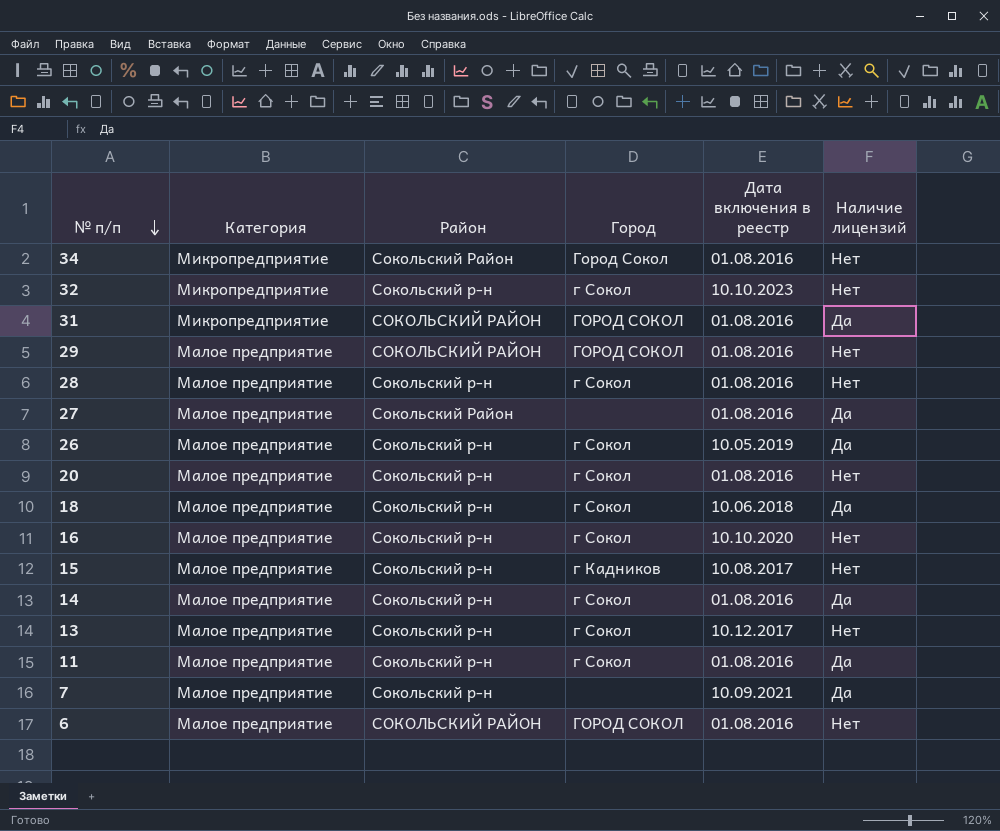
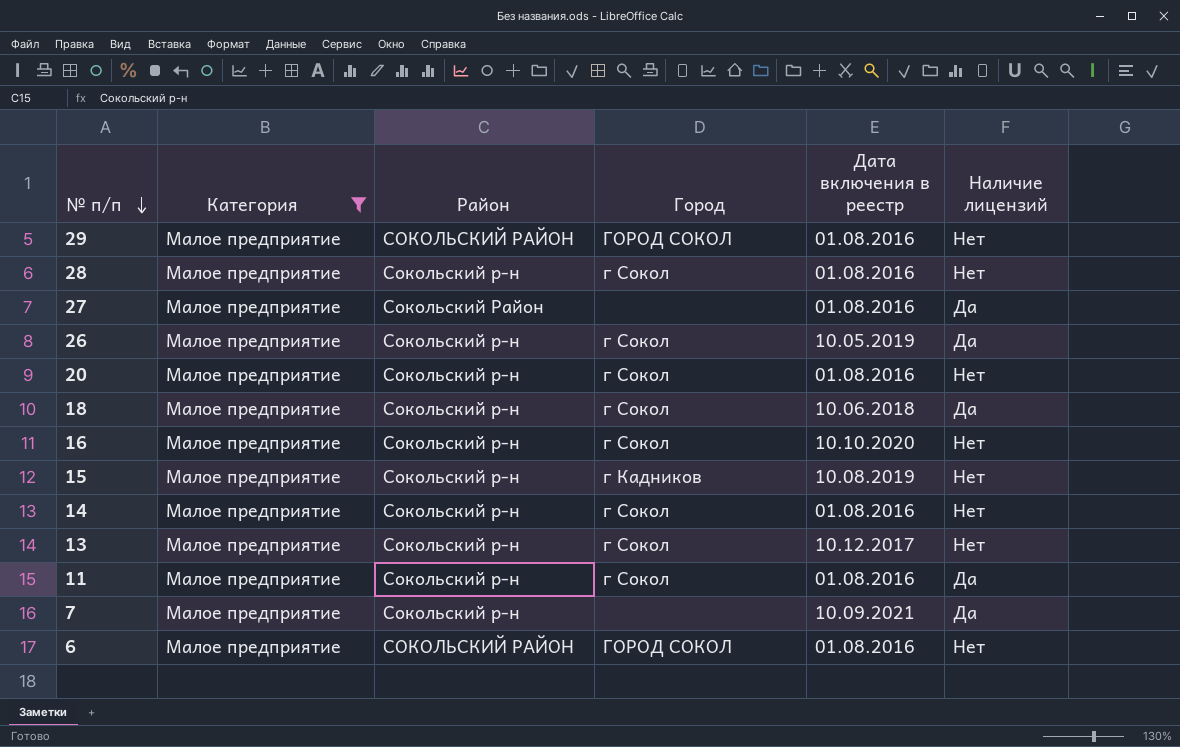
filter: none -> Категория = Малое предприятие
15 | Дата включения в реестр: 10.08.2017 -> 10.08.2019
14 | Наличие лицензий: Да -> Нет

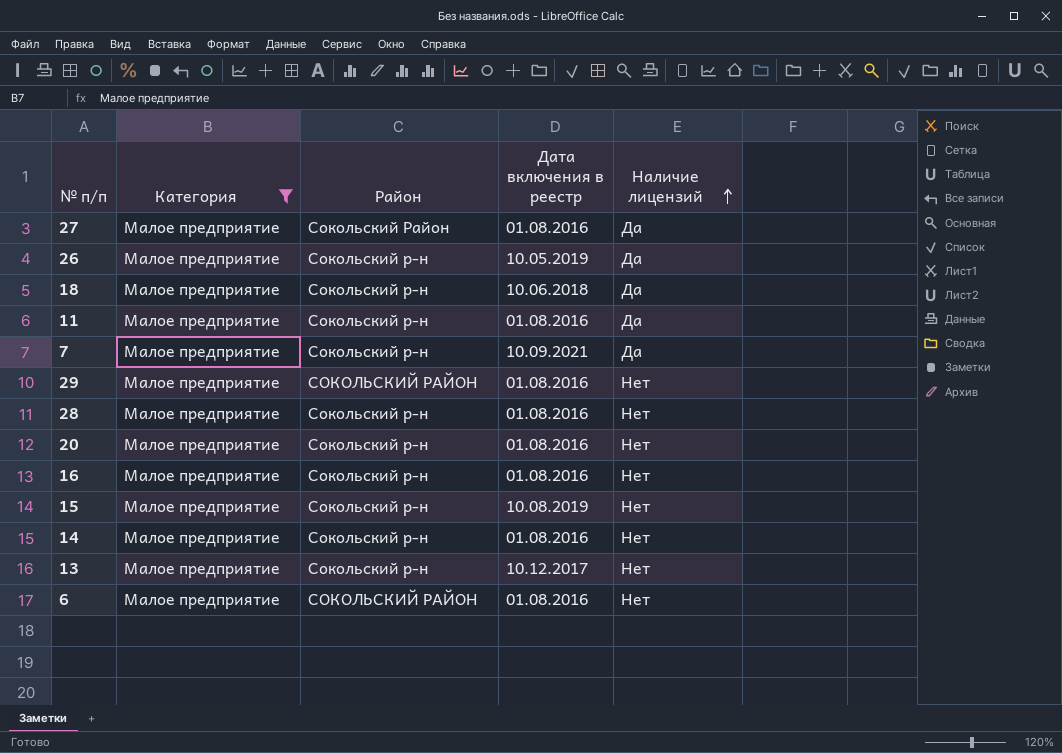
row order: № п/п descending -> Наличие лицензий ascending
column Город | position: 4 -> none
16 | Дата включения в реестр: 10.10.2020 -> 01.08.2016

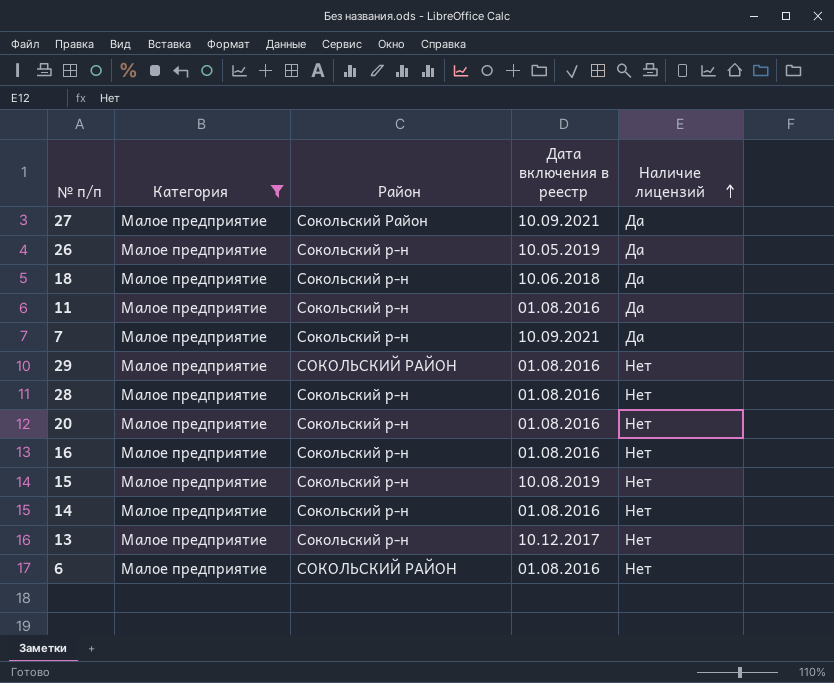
27 | Дата включения в реестр: 01.08.2016 -> 10.09.2021

